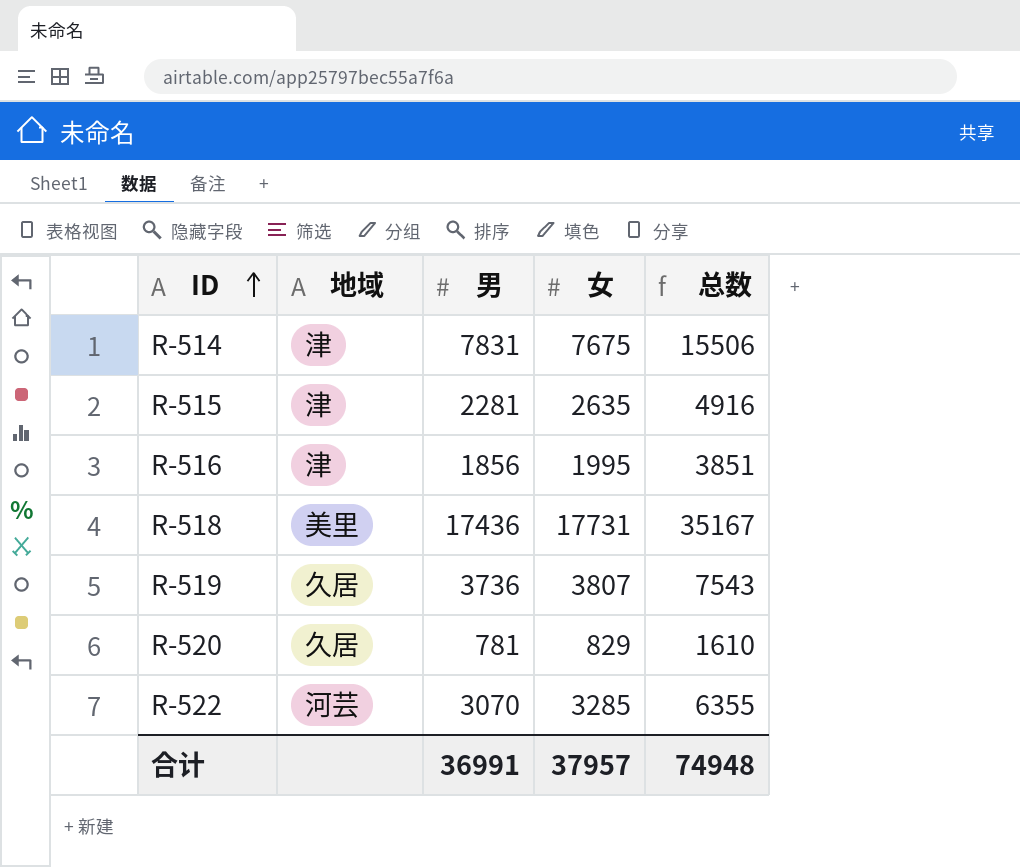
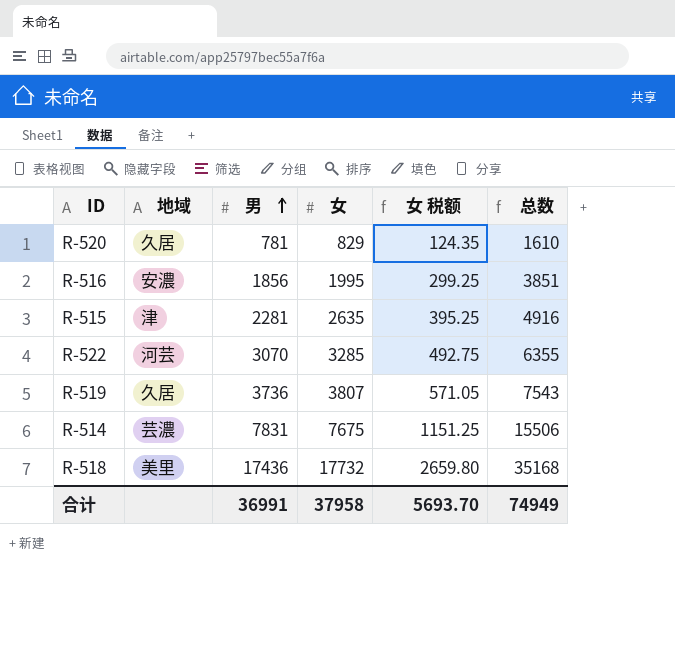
row order: ID ascending -> 男 ascending
column 女 税额 | formula: none -> [女] * 0.15
R-516 | 地域: 津 -> 安濃
R-514 | 地域: 津 -> 芸濃
R-518 | 女: 17731 -> 17732
R-518 | 总数: 35167 -> 35168
合计 | 女: 37957 -> 37958
合计 | 总数: 74948 -> 74949

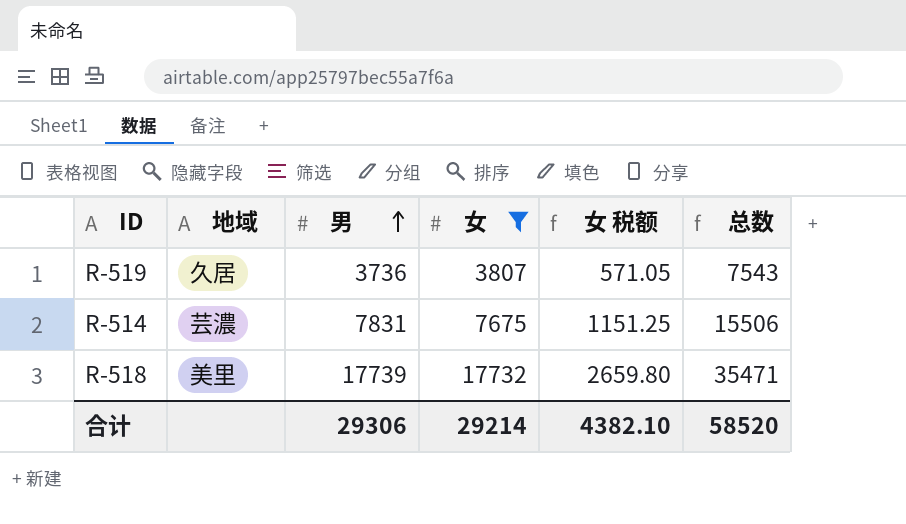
filter: none -> 女 >= 3807
R-518 | 男: 17436 -> 17739
R-518 | 总数: 35168 -> 35471
合计 | 男: 36991 -> 29306
合计 | 女: 37958 -> 29214
合计 | 女 税额: 5693.70 -> 4382.10
合计 | 总数: 74949 -> 58520

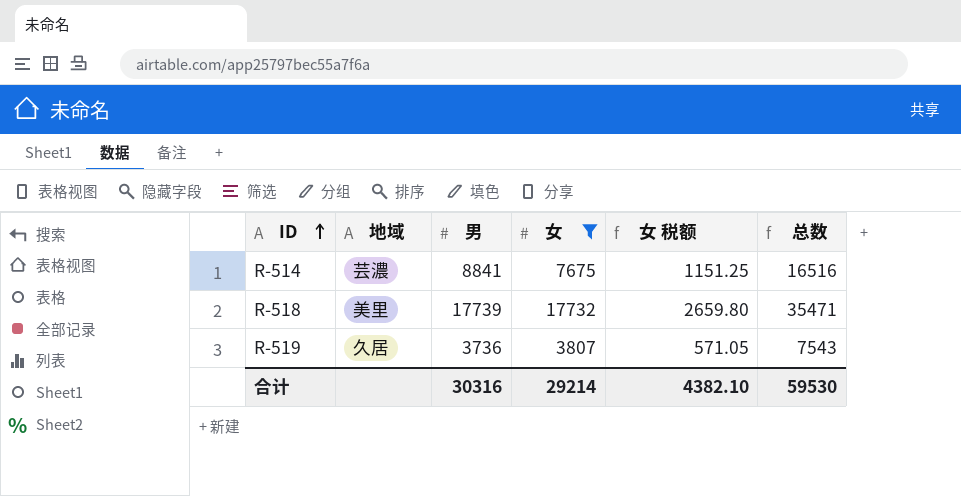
row order: 男 ascending -> ID ascending
R-514 | 男: 7831 -> 8841
R-514 | 总数: 15506 -> 16516
合计 | 男: 29306 -> 30316
合计 | 总数: 58520 -> 59530

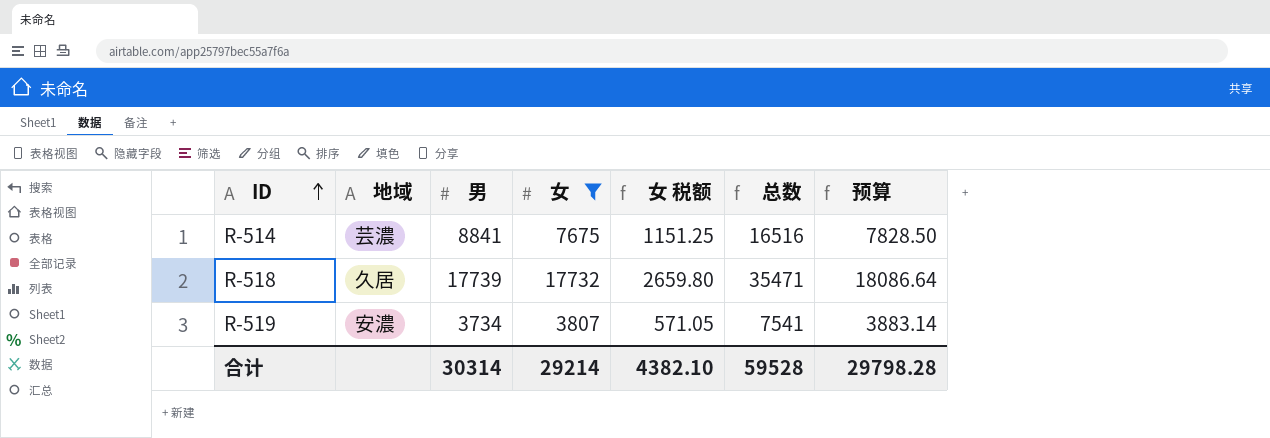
column 预算 | formula: none -> [女] * 1.02
R-518 | 地域: 美里 -> 久居
R-519 | 地域: 久居 -> 安濃
R-519 | 男: 3736 -> 3734
R-519 | 总数: 7543 -> 7541
合计 | 男: 30316 -> 30314
合计 | 总数: 59530 -> 59528

